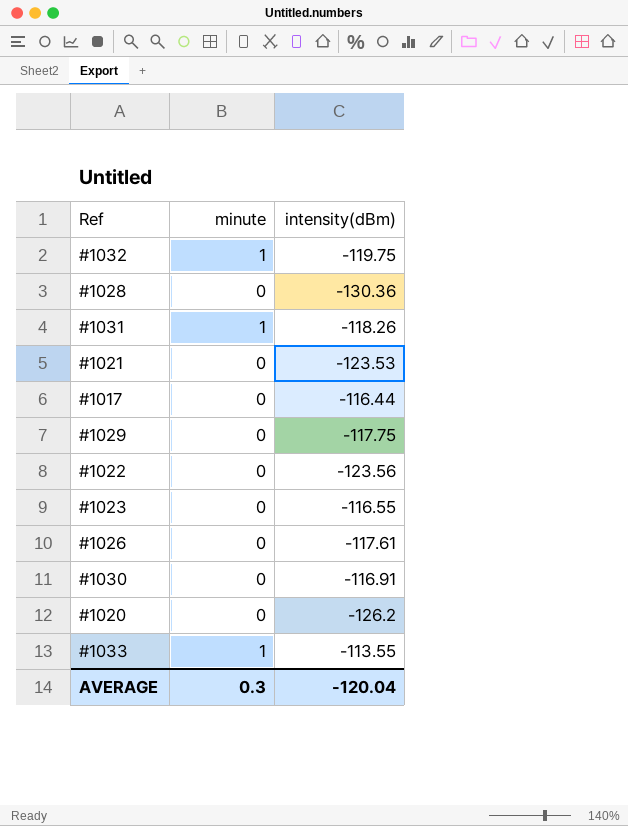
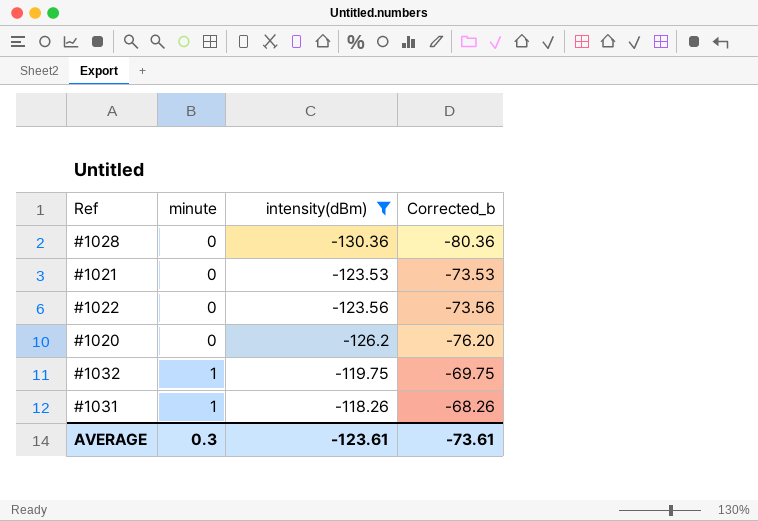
filter: none -> intensity(dBm) <= -118.26
row order: none -> minute ascending
column Corrected_b | formula: none -> [intensity(dBm)] + 50
AVERAGE | intensity(dBm): -120.04 -> -123.61

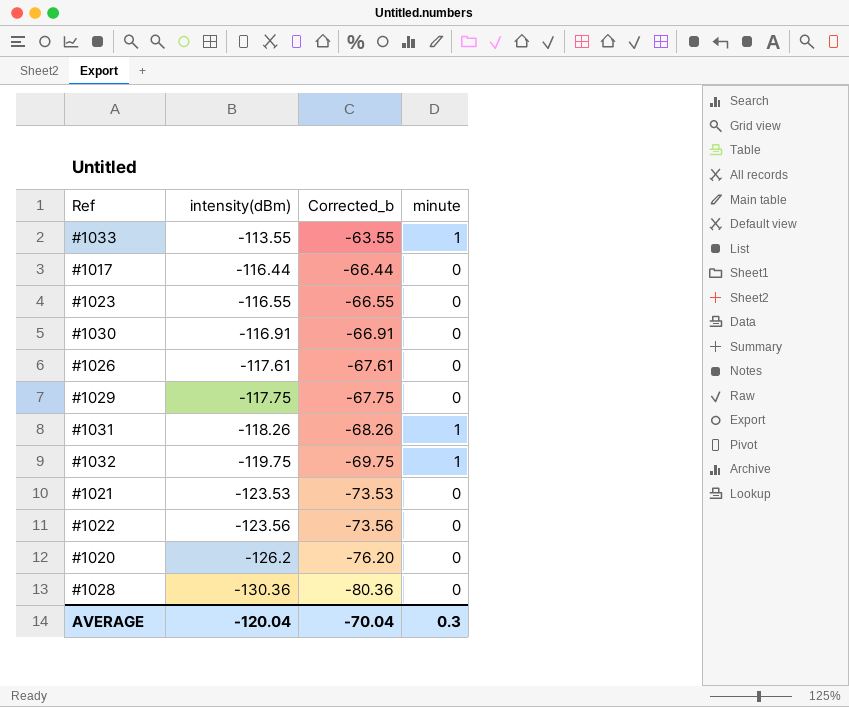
filter: intensity(dBm) <= -118.26 -> none
row order: minute ascending -> intensity(dBm) descending
column minute | position: 2 -> 4
AVERAGE | intensity(dBm): -123.61 -> -120.04
AVERAGE | Corrected_b: -73.61 -> -70.04

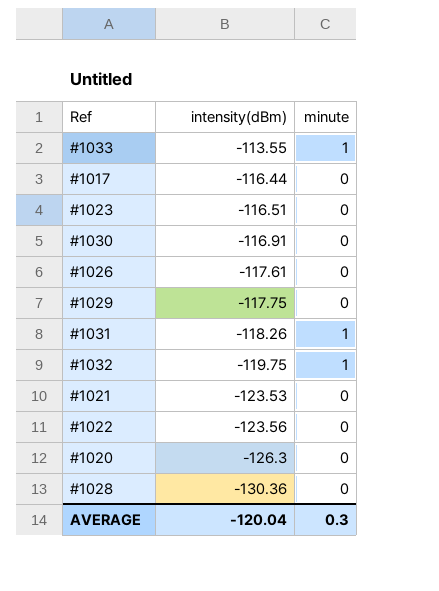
column Corrected_b | formula: [intensity(dBm)] + 50 -> none
#1023 | intensity(dBm): -116.55 -> -116.51
#1020 | intensity(dBm): -126.2 -> -126.3

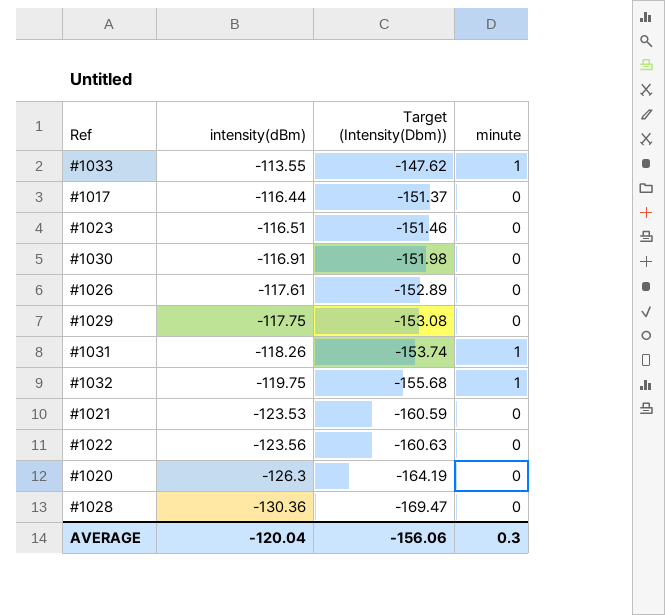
column Target (Intensity(Dbm)) | formula: none -> [intensity(dBm)] * 1.3

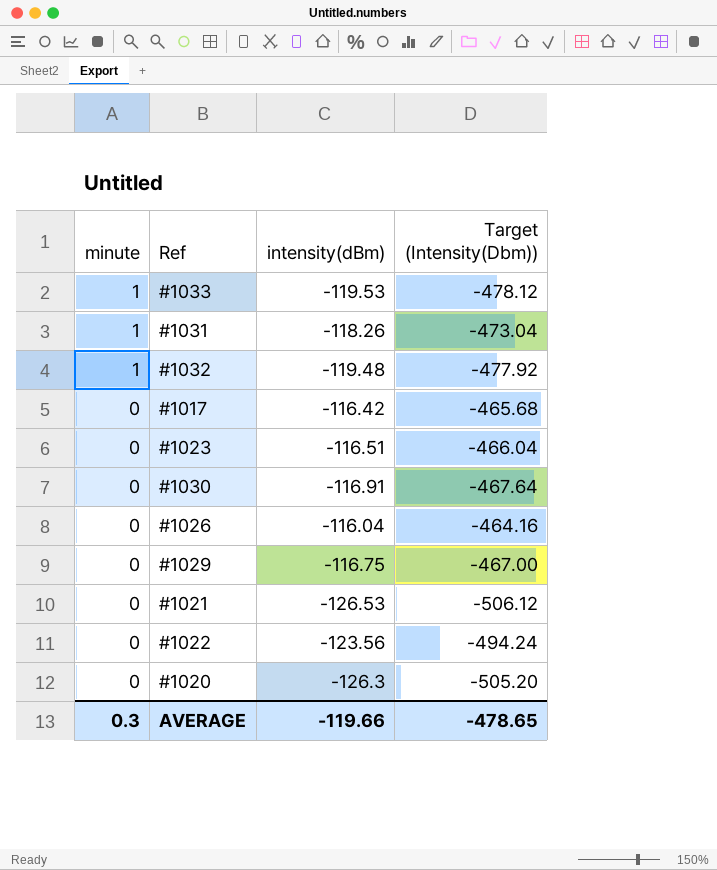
row order: intensity(dBm) descending -> minute descending
column minute | position: 4 -> 1
column Target (Intensity(Dbm)) | formula: [intensity(dBm)] * 1.3 -> [intensity(dBm)] * 4
row #1028: -130.36 | -169.47 | 0 -> none
#1033 | intensity(dBm): -113.55 -> -119.53
#1032 | intensity(dBm): -119.75 -> -119.48
#1017 | intensity(dBm): -116.44 -> -116.42
#1026 | intensity(dBm): -117.61 -> -116.04
#1029 | intensity(dBm): -117.75 -> -116.75
#1021 | intensity(dBm): -123.53 -> -126.53
AVERAGE | intensity(dBm): -120.04 -> -119.66
AVERAGE | Target (Intensity(Dbm)): -156.06 -> -478.65

